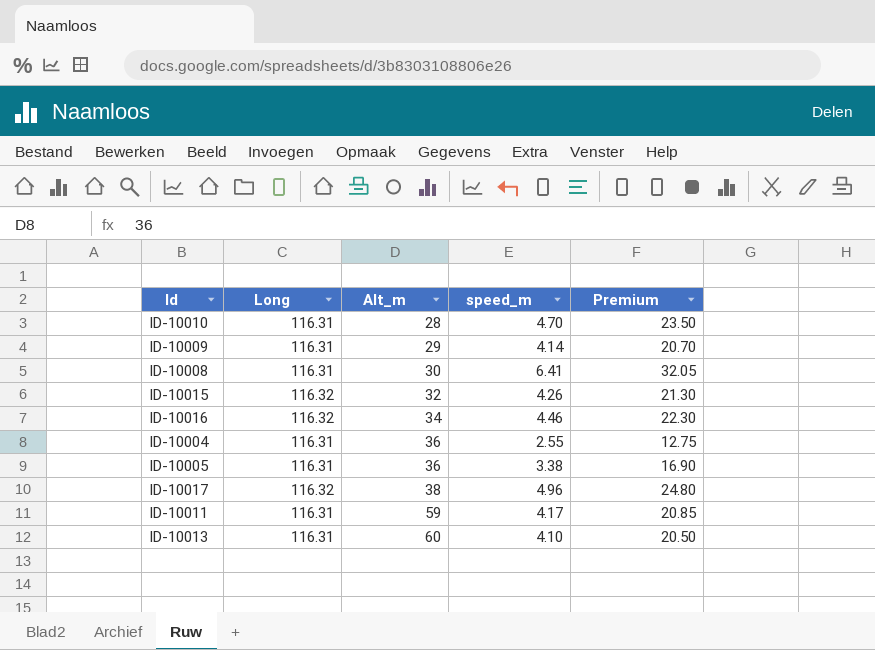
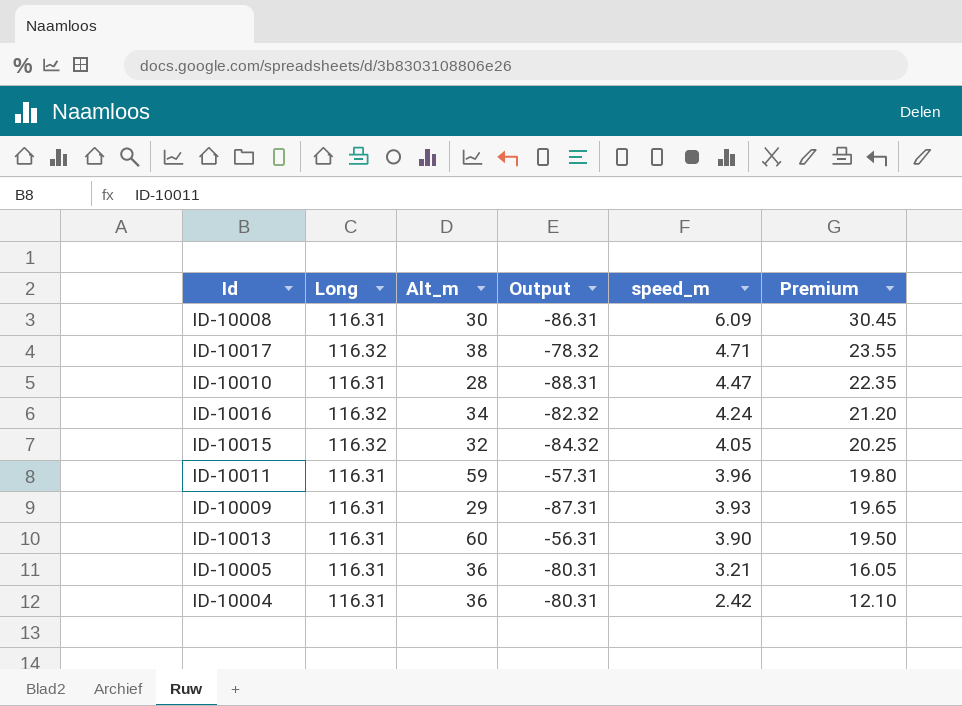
row order: Alt_m ascending -> speed_m descending
column Output | formula: none -> [Alt_m] - [Long]
ID-10008 | speed_m: 6.41 -> 6.09
ID-10008 | Premium: 32.05 -> 30.45
ID-10017 | speed_m: 4.96 -> 4.71
ID-10017 | Premium: 24.80 -> 23.55
ID-10010 | speed_m: 4.70 -> 4.47
ID-10010 | Premium: 23.50 -> 22.35
ID-10016 | speed_m: 4.46 -> 4.24
ID-10016 | Premium: 22.30 -> 21.20
ID-10015 | speed_m: 4.26 -> 4.05
ID-10015 | Premium: 21.30 -> 20.25
ID-10011 | speed_m: 4.17 -> 3.96
ID-10011 | Premium: 20.85 -> 19.80
ID-10009 | speed_m: 4.14 -> 3.93
ID-10009 | Premium: 20.70 -> 19.65
ID-10013 | speed_m: 4.10 -> 3.90
ID-10013 | Premium: 20.50 -> 19.50
ID-10005 | speed_m: 3.38 -> 3.21
ID-10005 | Premium: 16.90 -> 16.05
ID-10004 | speed_m: 2.55 -> 2.42
ID-10004 | Premium: 12.75 -> 12.10

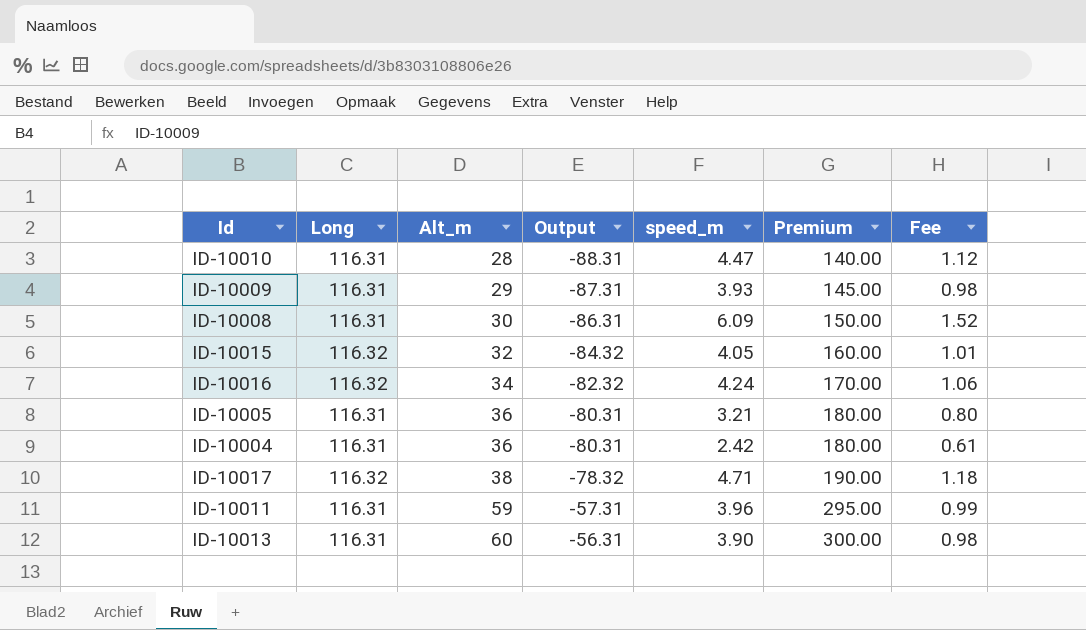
row order: speed_m descending -> Alt_m ascending
column Premium | formula: [speed_m] * 5 -> [Alt_m] * 5
column Fee | formula: none -> [speed_m] * 0.25

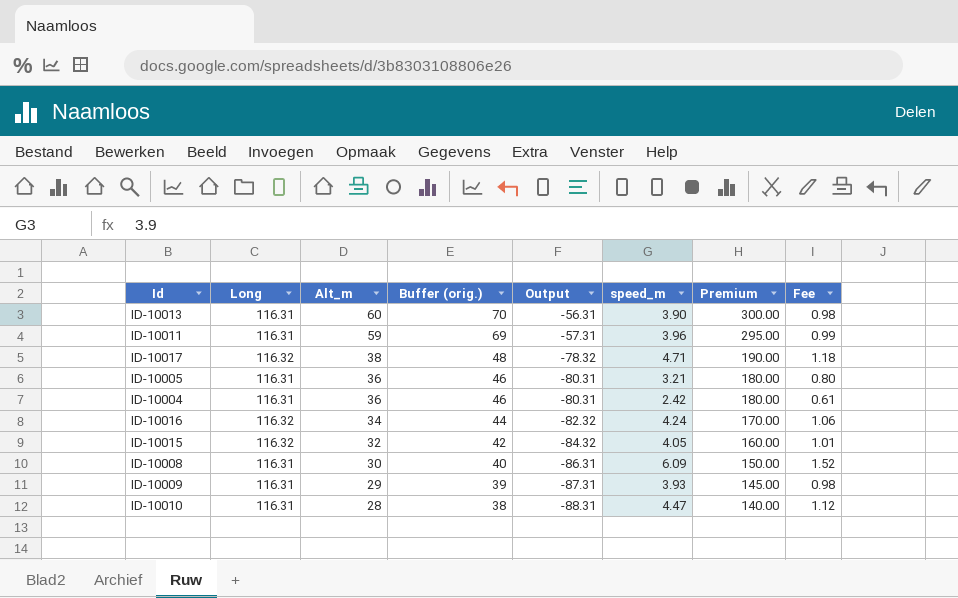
row order: Alt_m ascending -> Alt_m descending
column Buffer (orig.) | formula: none -> [Alt_m] + 10

